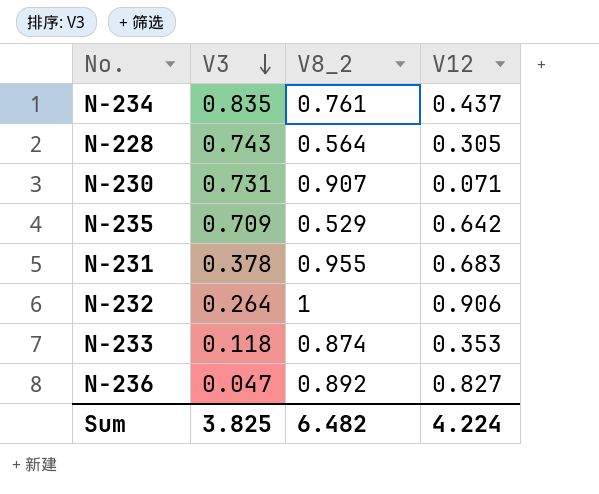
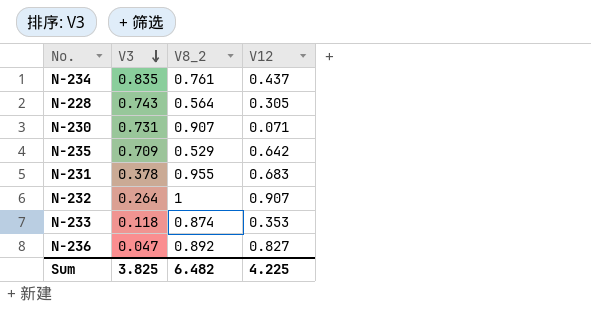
N-232 | V12: 0.906 -> 0.907
Sum | V12: 4.224 -> 4.225

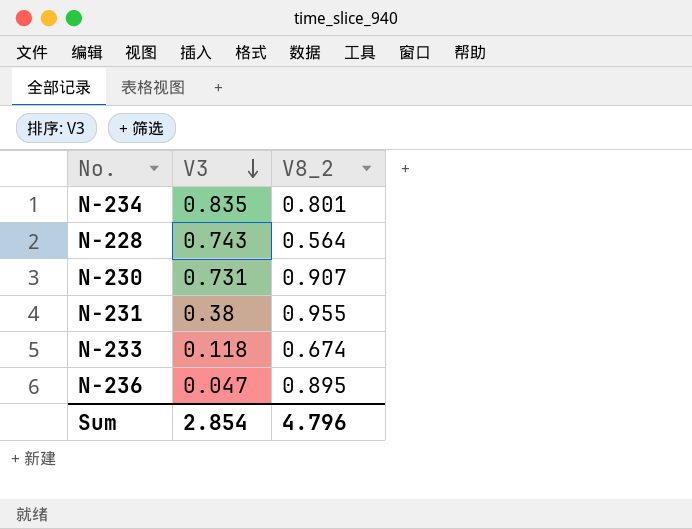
column V12 | position: 4 -> none
row N-235: 0.709 | 0.529 | 0.642 -> none
row N-232: 0.264 | 1 | 0.907 -> none
N-234 | V8_2: 0.761 -> 0.801
N-231 | V3: 0.378 -> 0.38
N-233 | V8_2: 0.874 -> 0.674
N-236 | V8_2: 0.892 -> 0.895
Sum | V3: 3.825 -> 2.854
Sum | V8_2: 6.482 -> 4.796

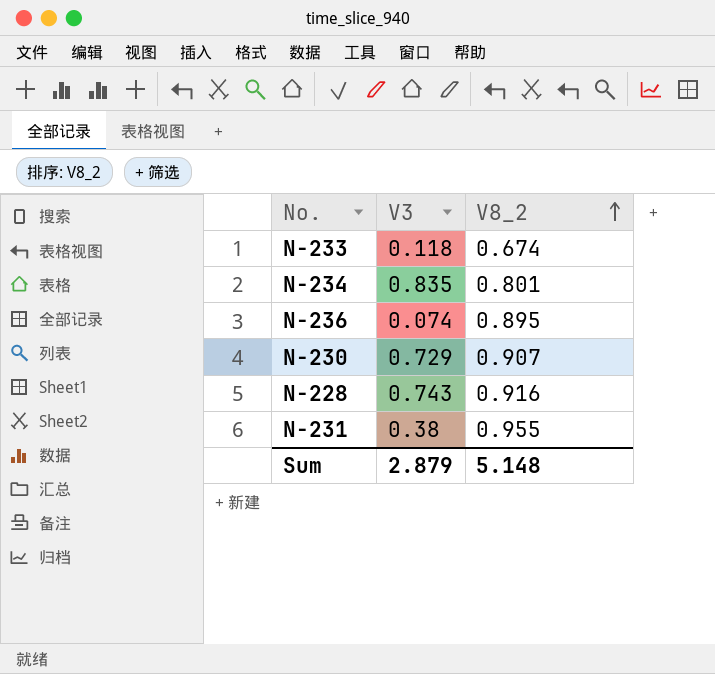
row order: V3 descending -> V8_2 ascending
N-236 | V3: 0.047 -> 0.074
N-230 | V3: 0.731 -> 0.729
N-228 | V8_2: 0.564 -> 0.916
Sum | V3: 2.854 -> 2.879
Sum | V8_2: 4.796 -> 5.148

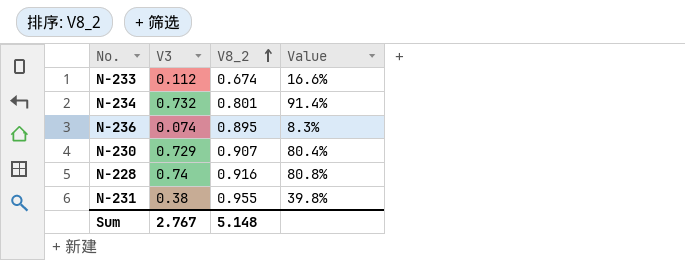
column Value | formula: none -> [V3] / [V8_2]
N-233 | V3: 0.118 -> 0.112
N-234 | V3: 0.835 -> 0.732
N-228 | V3: 0.743 -> 0.74
Sum | V3: 2.879 -> 2.767

